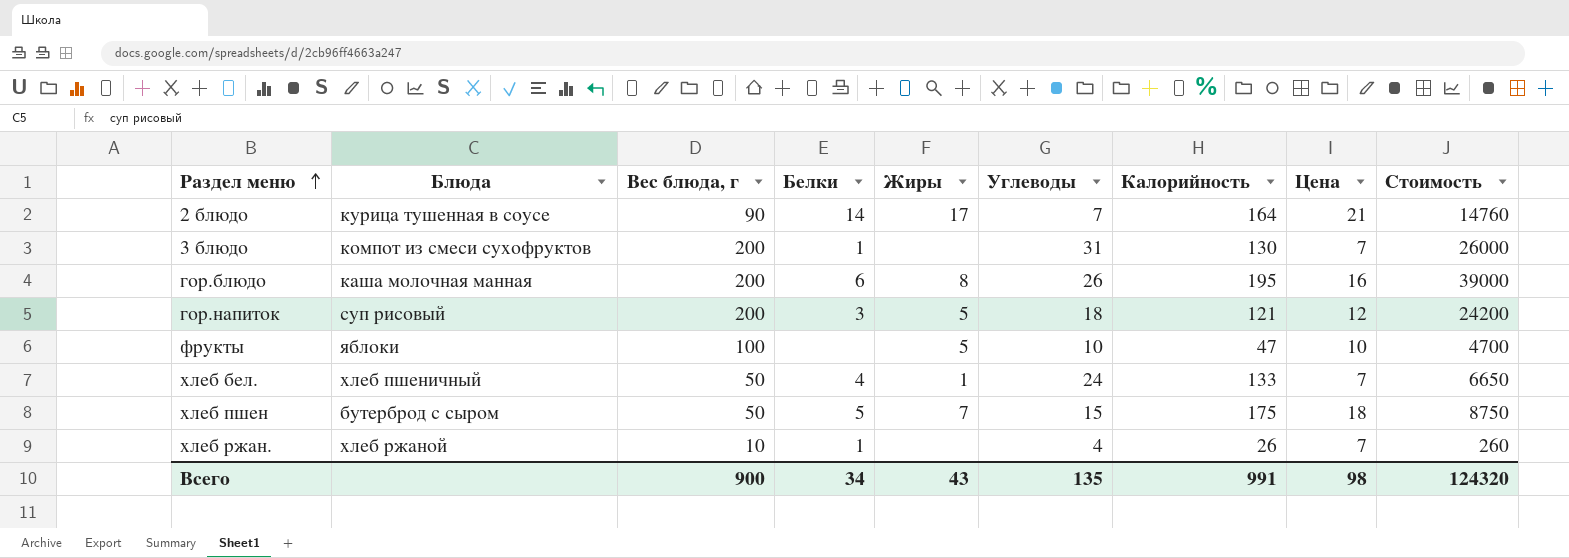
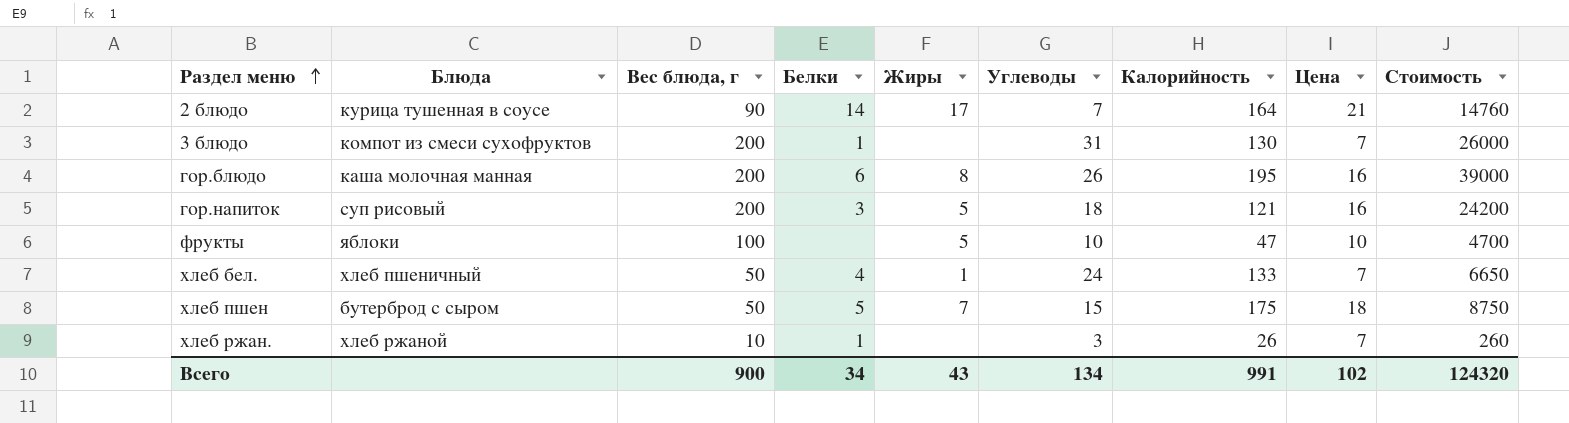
гор.напиток | Цена: 12 -> 16
хлеб ржан. | Углеводы: 4 -> 3
Всего | Углеводы: 135 -> 134
Всего | Цена: 98 -> 102

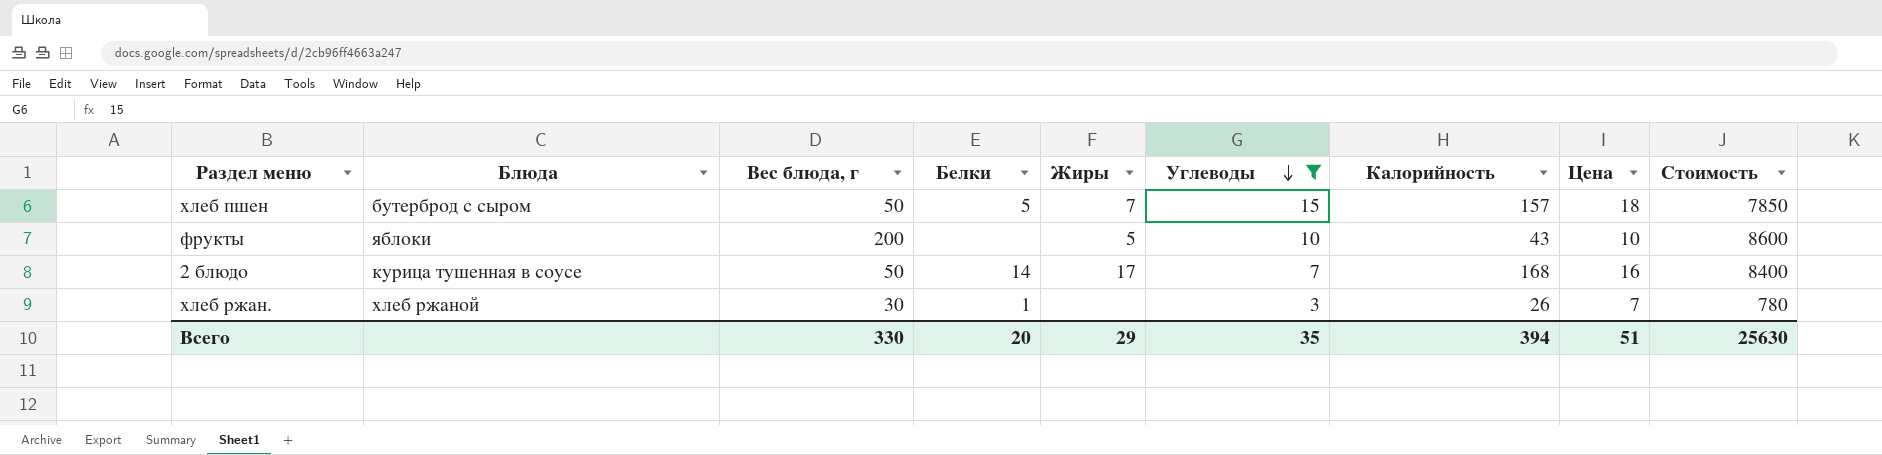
filter: none -> Углеводы <= 15
row order: Раздел меню ascending -> Углеводы descending
хлеб пшен | Калорийность: 175 -> 157
хлеб пшен | Стоимость: 8750 -> 7850
фрукты | Вес блюда, г: 100 -> 200
фрукты | Калорийность: 47 -> 43
фрукты | Стоимость: 4700 -> 8600
2 блюдо | Вес блюда, г: 90 -> 50
2 блюдо | Калорийность: 164 -> 168
2 блюдо | Цена: 21 -> 16
2 блюдо | Стоимость: 14760 -> 8400
хлеб ржан. | Вес блюда, г: 10 -> 30
хлеб ржан. | Стоимость: 260 -> 780
Всего | Вес блюда, г: 900 -> 330
Всего | Белки: 34 -> 20
Всего | Жиры: 43 -> 29
Всего | Углеводы: 134 -> 35
Всего | Калорийность: 991 -> 394
Всего | Цена: 102 -> 51
Всего | Стоимость: 124320 -> 25630

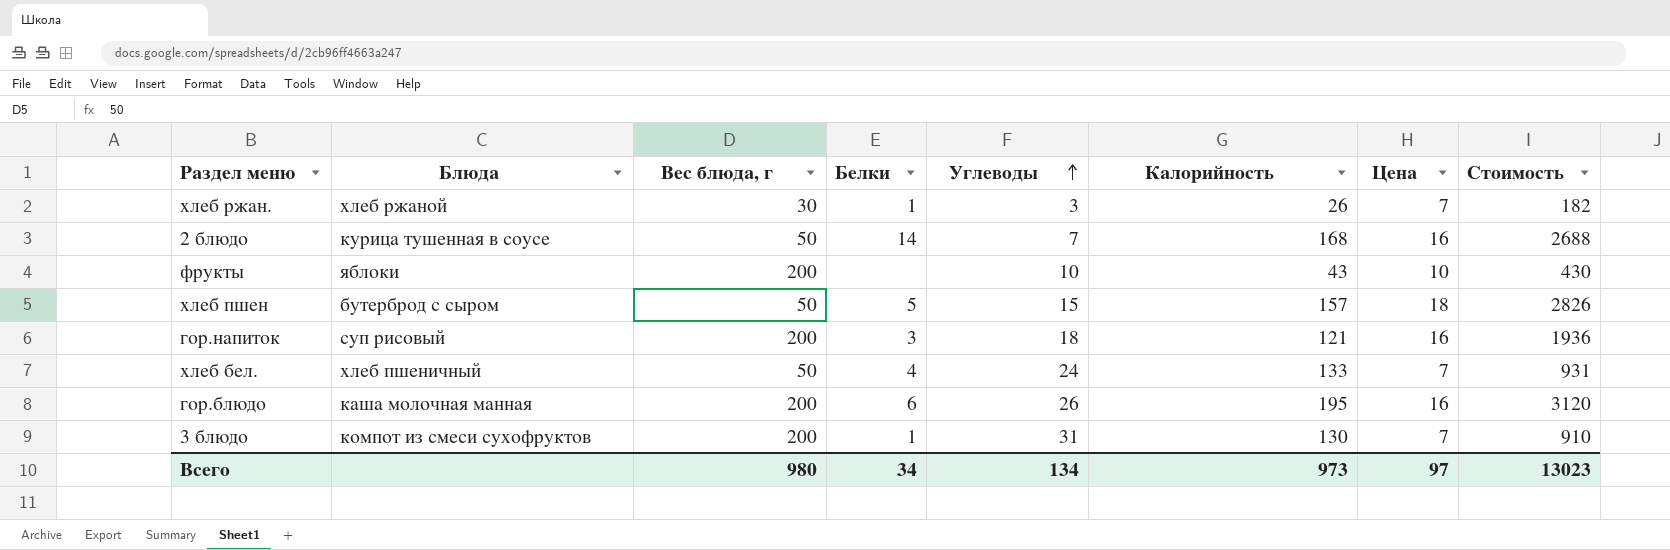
filter: Углеводы <= 15 -> none
row order: Углеводы descending -> Углеводы ascending
column Жиры | position: 5 -> none
column Стоимость | formula: [Вес блюда, г] * [Калорийность] -> [Калорийность] * [Цена]
Всего | Вес блюда, г: 330 -> 980
Всего | Белки: 20 -> 34
Всего | Углеводы: 35 -> 134
Всего | Калорийность: 394 -> 973
Всего | Цена: 51 -> 97
Всего | Стоимость: 25630 -> 13023

